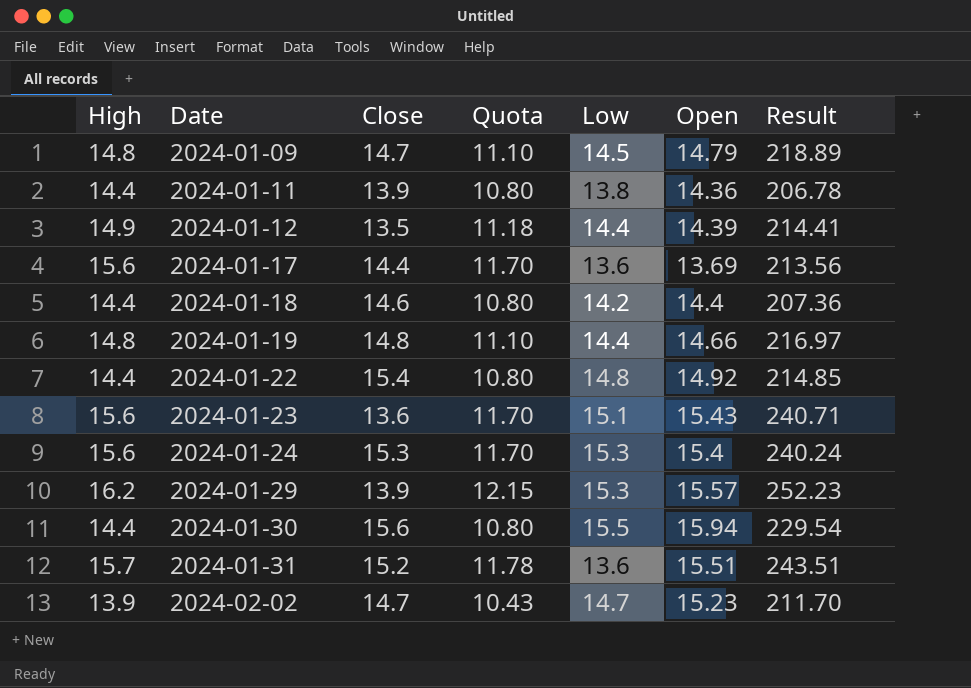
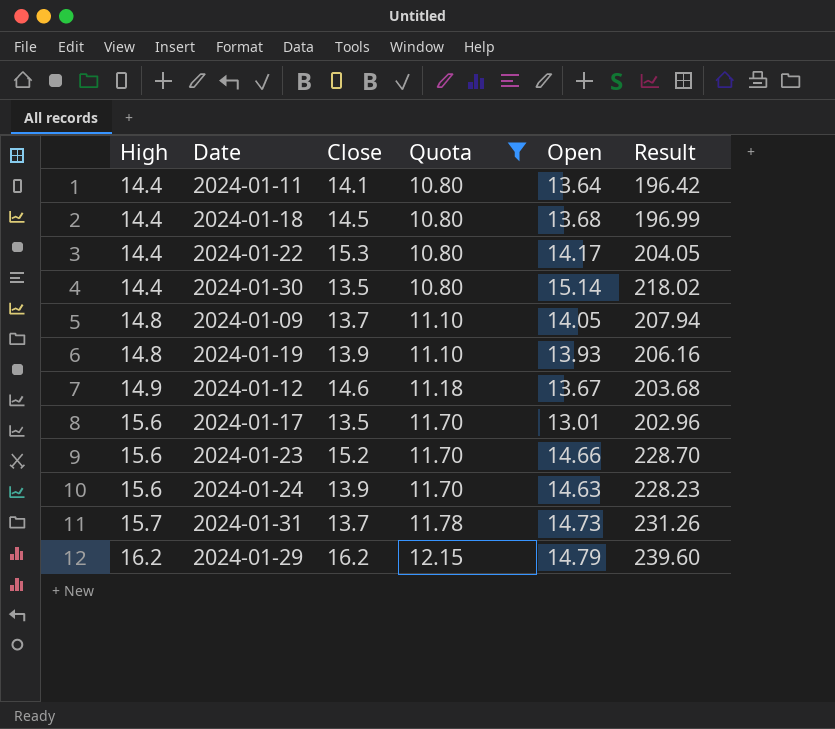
filter: none -> Quota != 10.43
row order: Date ascending -> High ascending
column Low | position: 5 -> none
2024-01-11 | Close: 13.9 -> 14.1
2024-01-11 | Open: 14.36 -> 13.64
2024-01-11 | Result: 206.78 -> 196.42
2024-01-18 | Close: 14.6 -> 14.5
2024-01-18 | Open: 14.4 -> 13.68
2024-01-18 | Result: 207.36 -> 196.99
2024-01-22 | Close: 15.4 -> 15.3
2024-01-22 | Open: 14.92 -> 14.17
2024-01-22 | Result: 214.85 -> 204.05
2024-01-30 | Close: 15.6 -> 13.5
2024-01-30 | Open: 15.94 -> 15.14
2024-01-30 | Result: 229.54 -> 218.02
2024-01-09 | Close: 14.7 -> 13.7
2024-01-09 | Open: 14.79 -> 14.05
2024-01-09 | Result: 218.89 -> 207.94
2024-01-19 | Close: 14.8 -> 13.9
2024-01-19 | Open: 14.66 -> 13.93
2024-01-19 | Result: 216.97 -> 206.16
2024-01-12 | Close: 13.5 -> 14.6
2024-01-12 | Open: 14.39 -> 13.67
2024-01-12 | Result: 214.41 -> 203.68
2024-01-17 | Close: 14.4 -> 13.5
2024-01-17 | Open: 13.69 -> 13.01
2024-01-17 | Result: 213.56 -> 202.96
2024-01-23 | Close: 13.6 -> 15.2
2024-01-23 | Open: 15.43 -> 14.66
2024-01-23 | Result: 240.71 -> 228.70
2024-01-24 | Close: 15.3 -> 13.9
2024-01-24 | Open: 15.4 -> 14.63
2024-01-24 | Result: 240.24 -> 228.23
2024-01-31 | Close: 15.2 -> 13.7
2024-01-31 | Open: 15.51 -> 14.73
2024-01-31 | Result: 243.51 -> 231.26
2024-01-29 | Close: 13.9 -> 16.2
2024-01-29 | Open: 15.57 -> 14.79
2024-01-29 | Result: 252.23 -> 239.60

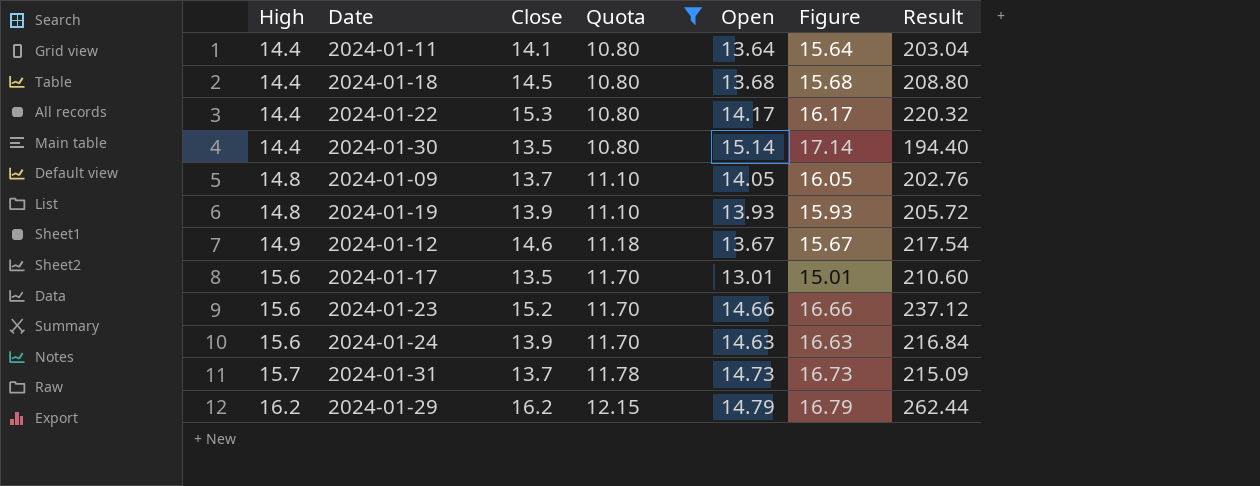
column Figure | formula: none -> [Open] + 2
column Result | formula: [High] * [Open] -> [High] * [Close]

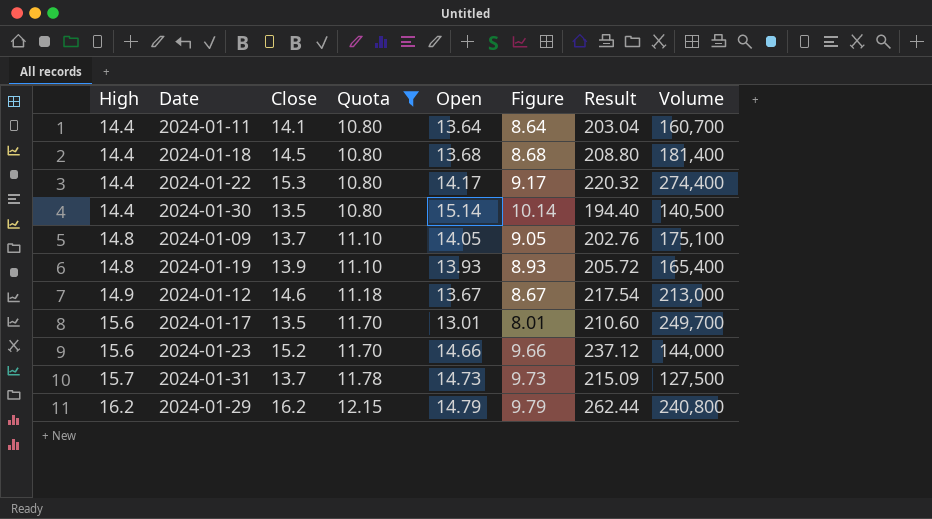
column Figure | formula: [Open] + 2 -> [Open] - 5
column Volume | position: none -> 8
row 2024-01-24: 15.6 | 13.9 | 11.70 | 14.63 | 16.63 | 216.84 -> none

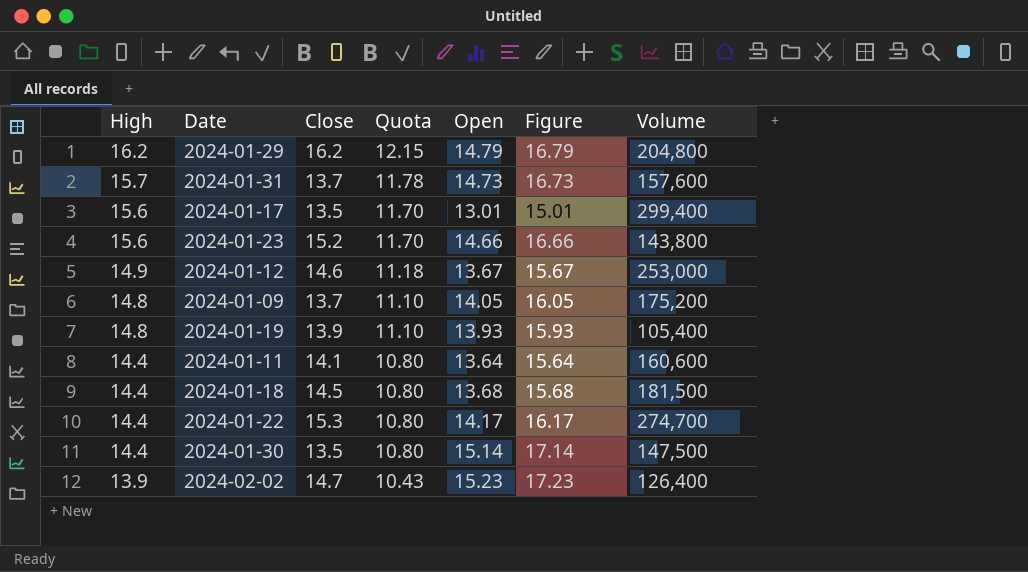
filter: Quota != 10.43 -> none
row order: High ascending -> High descending
column Result | formula: [High] * [Close] -> none
column Figure | formula: [Open] - 5 -> [Open] + 2
2024-01-29 | Volume: 240,800 -> 204,800
2024-01-31 | Volume: 127,500 -> 157,600
2024-01-17 | Volume: 249,700 -> 299,400
2024-01-23 | Volume: 144,000 -> 143,800
2024-01-12 | Volume: 213,000 -> 253,000
2024-01-09 | Volume: 175,100 -> 175,200
2024-01-19 | Volume: 165,400 -> 105,400
2024-01-11 | Volume: 160,700 -> 160,600
2024-01-18 | Volume: 181,400 -> 181,500
2024-01-22 | Volume: 274,400 -> 274,700
2024-01-30 | Volume: 140,500 -> 147,500

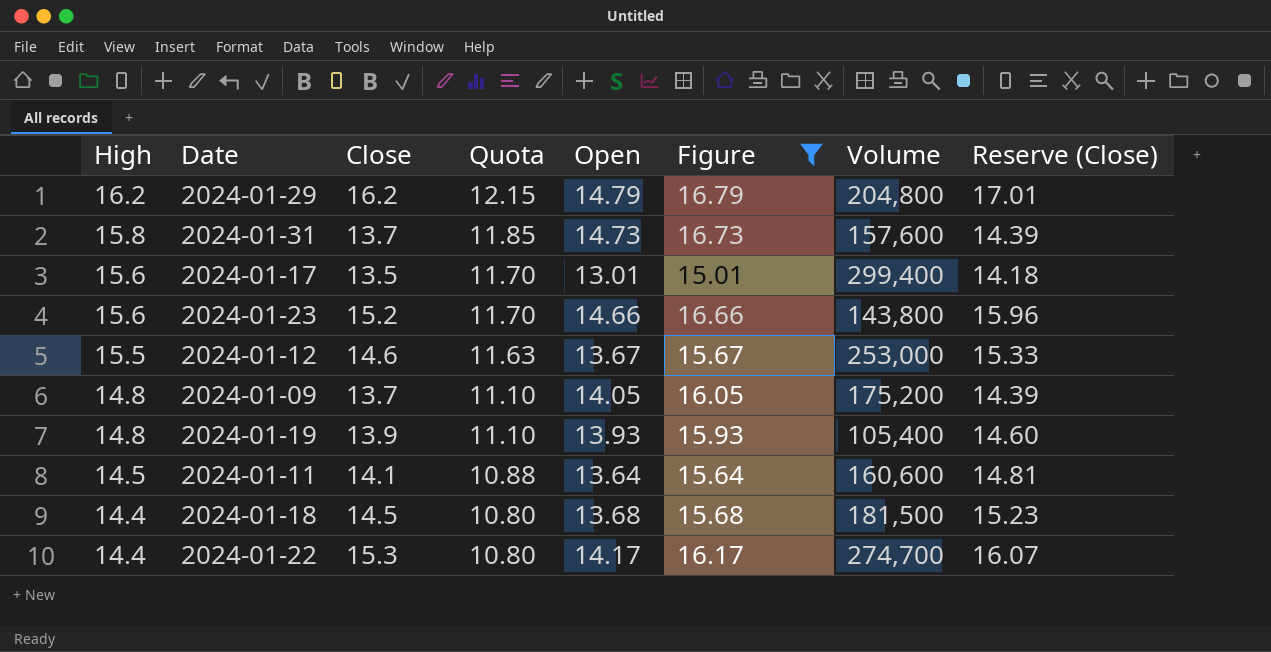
filter: none -> Figure <= 16.79
column Reserve (Close) | formula: none -> [Close] * 1.05
2024-01-31 | High: 15.7 -> 15.8
2024-01-31 | Quota: 11.78 -> 11.85
2024-01-12 | High: 14.9 -> 15.5
2024-01-12 | Quota: 11.18 -> 11.63
2024-01-11 | High: 14.4 -> 14.5
2024-01-11 | Quota: 10.80 -> 10.88

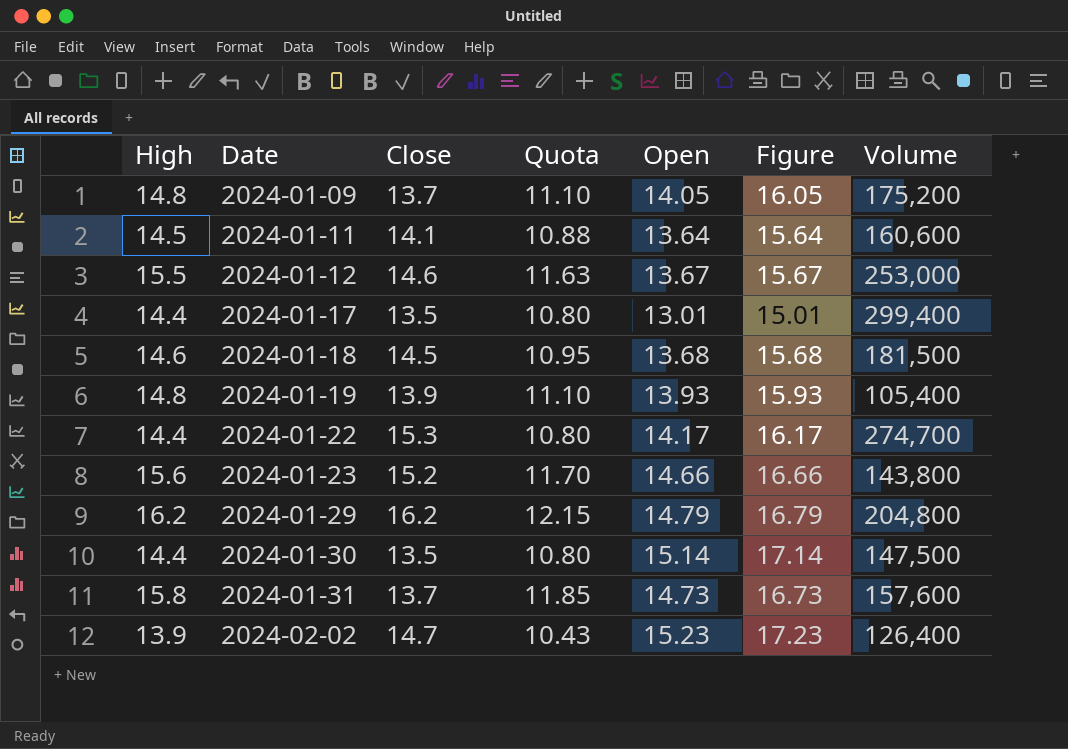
filter: Figure <= 16.79 -> none
row order: High descending -> Date ascending
column Reserve (Close) | formula: [Close] * 1.05 -> none
2024-01-17 | High: 15.6 -> 14.4
2024-01-17 | Quota: 11.70 -> 10.80
2024-01-18 | High: 14.4 -> 14.6
2024-01-18 | Quota: 10.80 -> 10.95

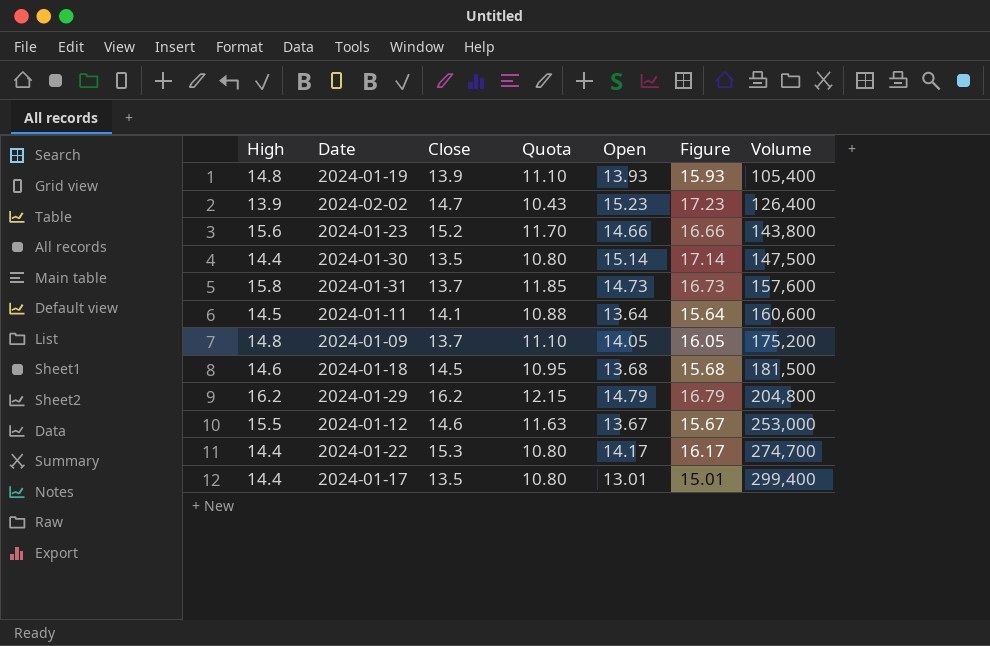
row order: Date ascending -> Volume ascending

